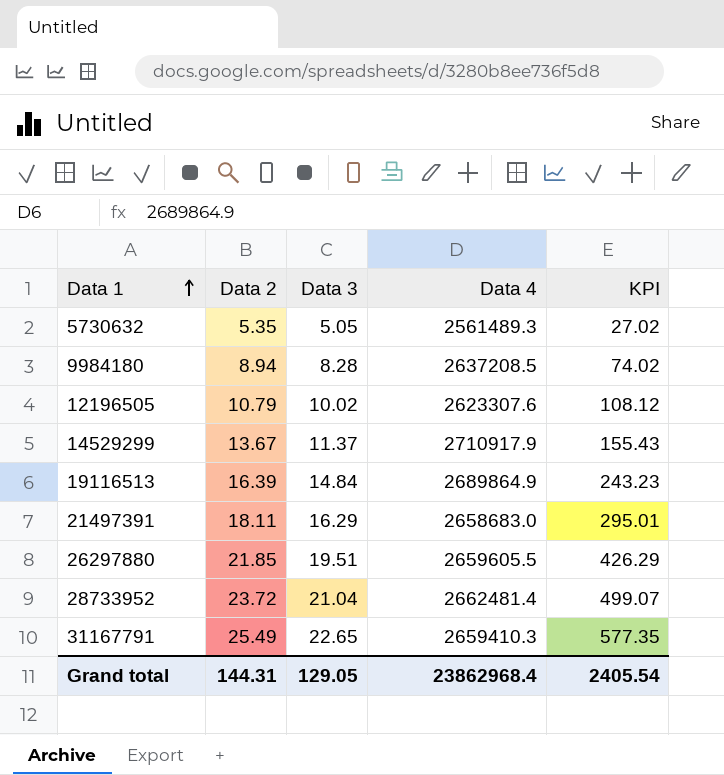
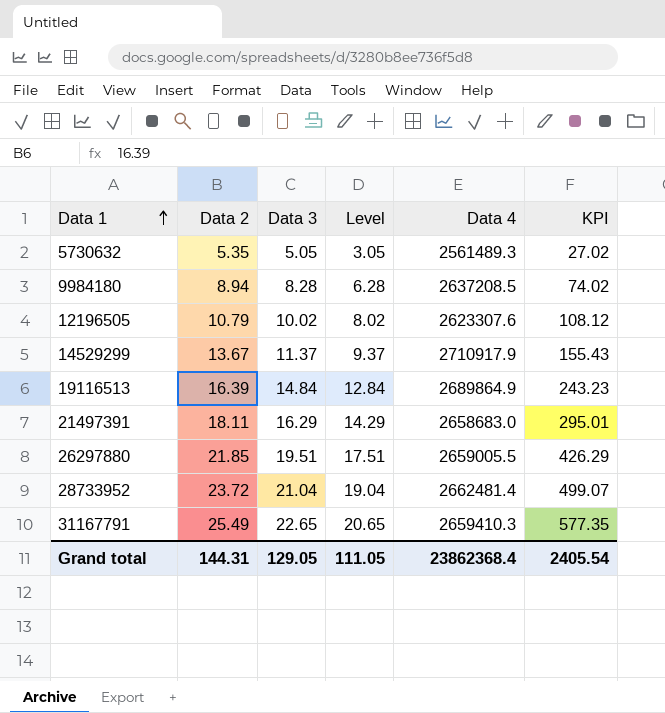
column Level | formula: none -> [Data 3] - 2
26297880 | Data 4: 2659605.5 -> 2659005.5
Grand total | Data 4: 23862968.4 -> 23862368.4

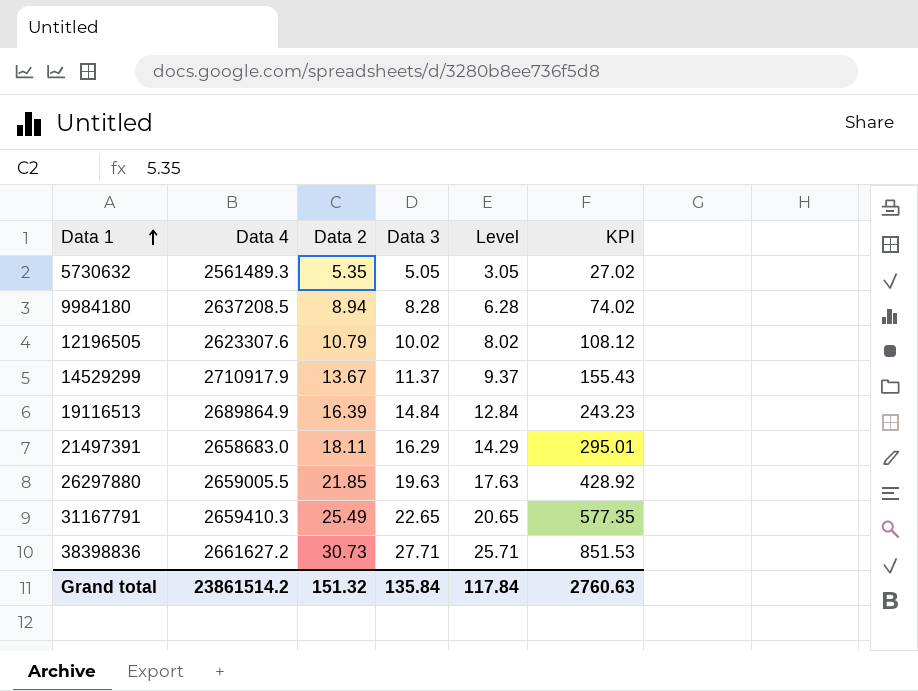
column Data 4 | position: 5 -> 2
row 28733952: 23.72 | 21.04 | 19.04 | 2662481.4 | 499.07 -> none
26297880 | Data 3: 19.51 -> 19.63
26297880 | Level: 17.51 -> 17.63
26297880 | KPI: 426.29 -> 428.92
row 38398836: none -> 2661627.2 | 30.73 | 27.71 | 25.71 | 851.53
Grand total | Data 4: 23862368.4 -> 23861514.2
Grand total | Data 2: 144.31 -> 151.32
Grand total | Data 3: 129.05 -> 135.84
Grand total | Level: 111.05 -> 117.84
Grand total | KPI: 2405.54 -> 2760.63

